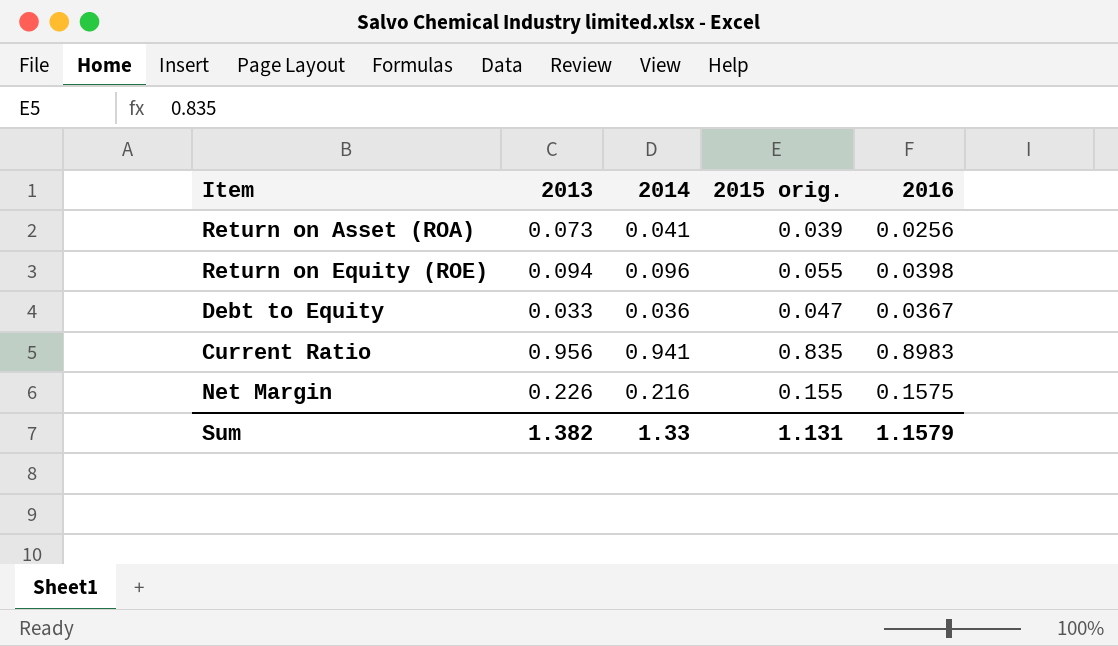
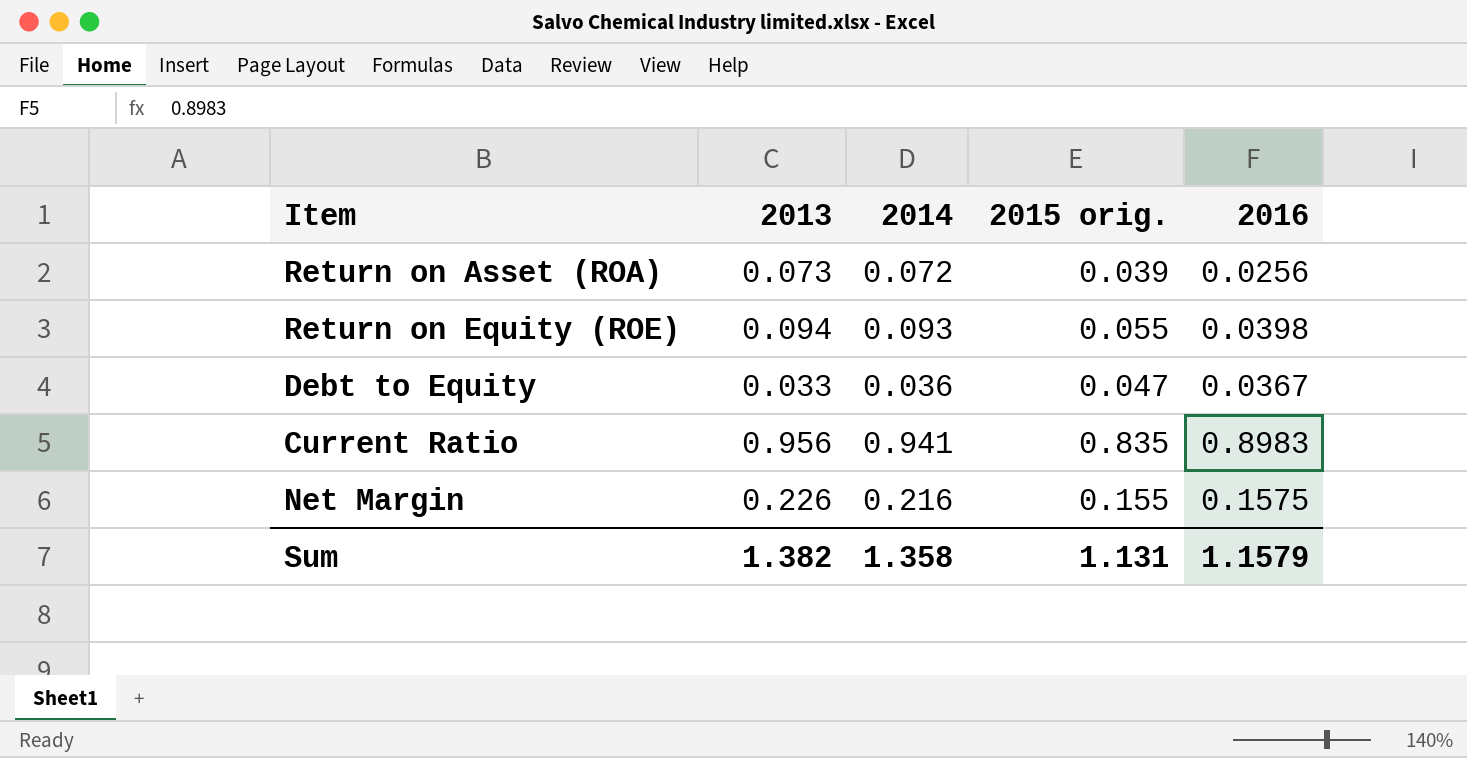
Return on Asset (ROA) | 2014: 0.041 -> 0.072
Return on Equity (ROE) | 2014: 0.096 -> 0.093
Sum | 2014: 1.33 -> 1.358

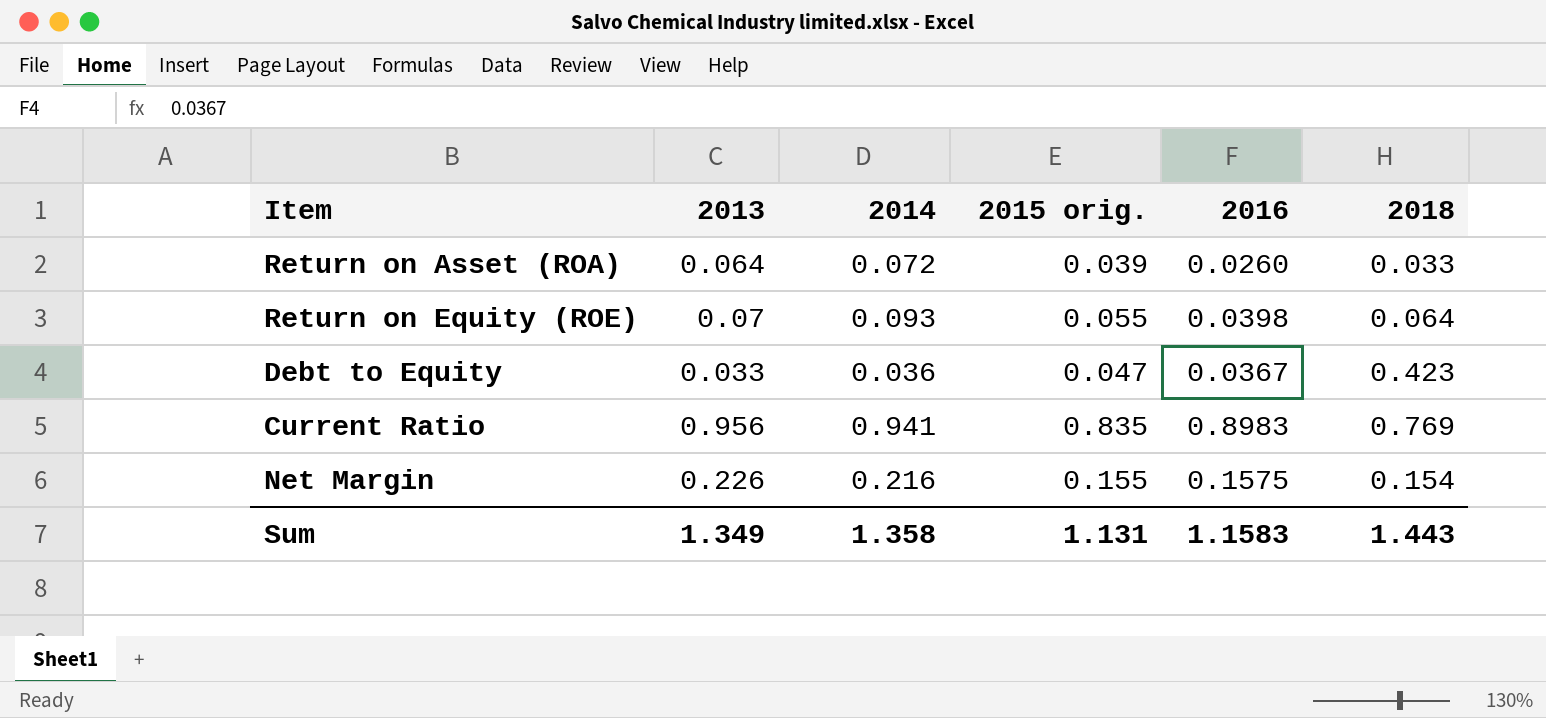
column 2018 | position: none -> 6
Return on Asset (ROA) | 2013: 0.073 -> 0.064
Return on Asset (ROA) | 2016: 0.0256 -> 0.0260
Return on Equity (ROE) | 2013: 0.094 -> 0.07
Sum | 2013: 1.382 -> 1.349
Sum | 2016: 1.1579 -> 1.1583

